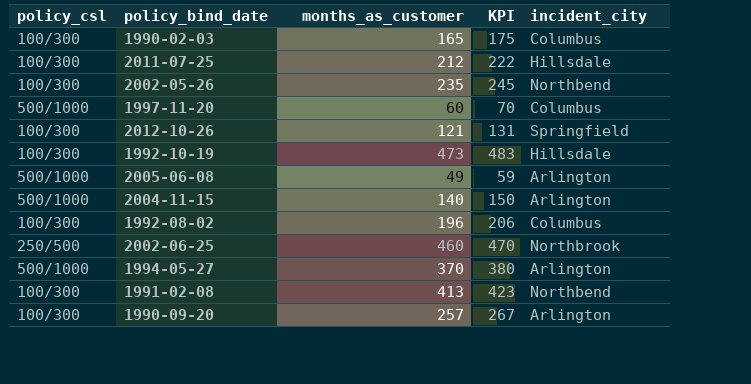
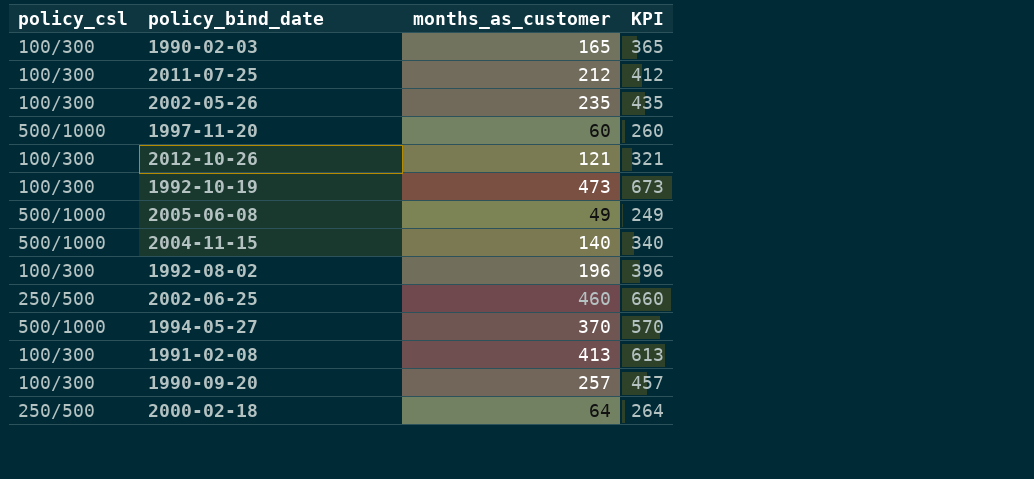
column incident_city | position: 5 -> none
column KPI | formula: [months_as_customer] + 10 -> [months_as_customer] + 200
row 2000-02-18: none -> 250/500 | 64 | 264

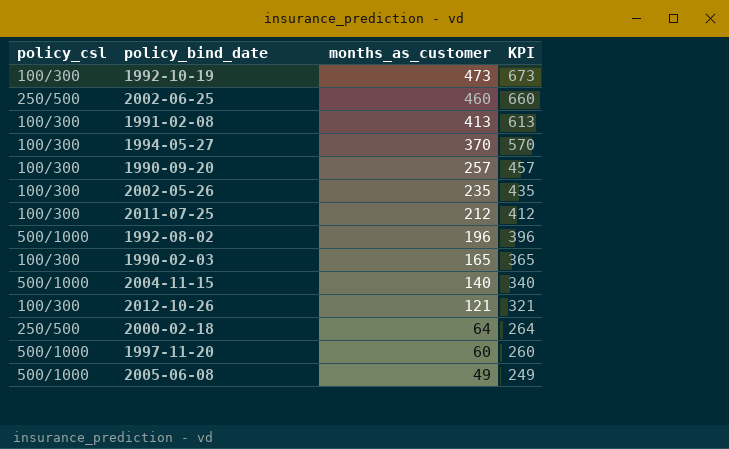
row order: none -> months_as_customer descending
1994-05-27 | policy_csl: 500/1000 -> 100/300
1992-08-02 | policy_csl: 100/300 -> 500/1000

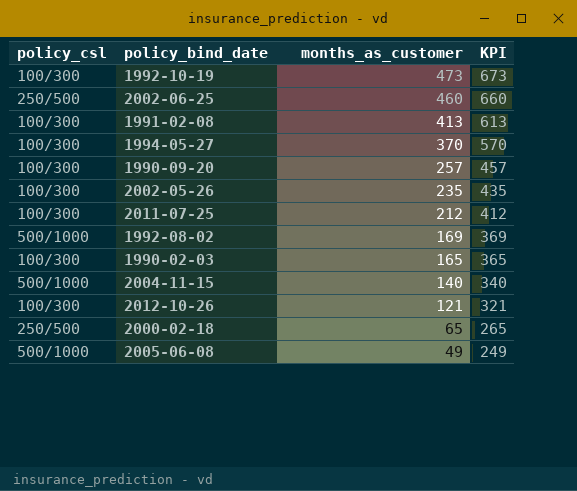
row 1997-11-20: 500/1000 | 60 | 260 -> none
1992-08-02 | months_as_customer: 196 -> 169
1992-08-02 | KPI: 396 -> 369
2000-02-18 | months_as_customer: 64 -> 65
2000-02-18 | KPI: 264 -> 265

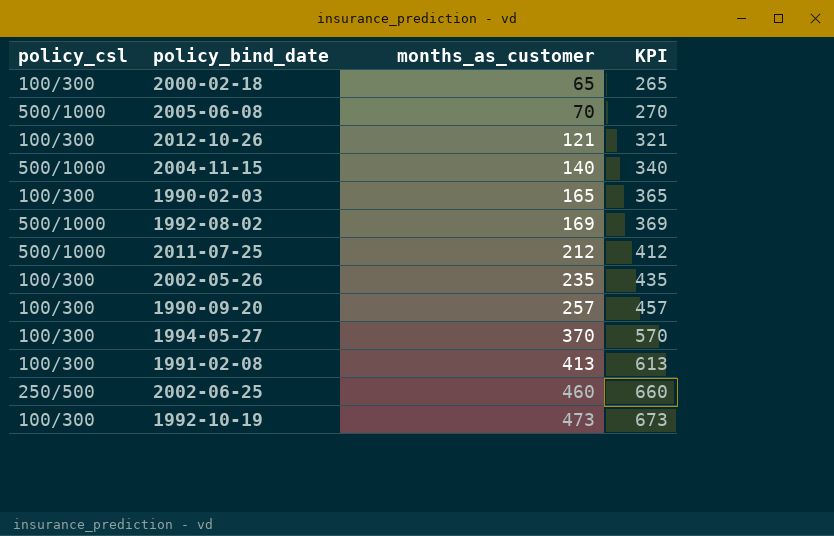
row order: months_as_customer descending -> months_as_customer ascending
2000-02-18 | policy_csl: 250/500 -> 100/300
2005-06-08 | months_as_customer: 49 -> 70
2005-06-08 | KPI: 249 -> 270
2011-07-25 | policy_csl: 100/300 -> 500/1000

